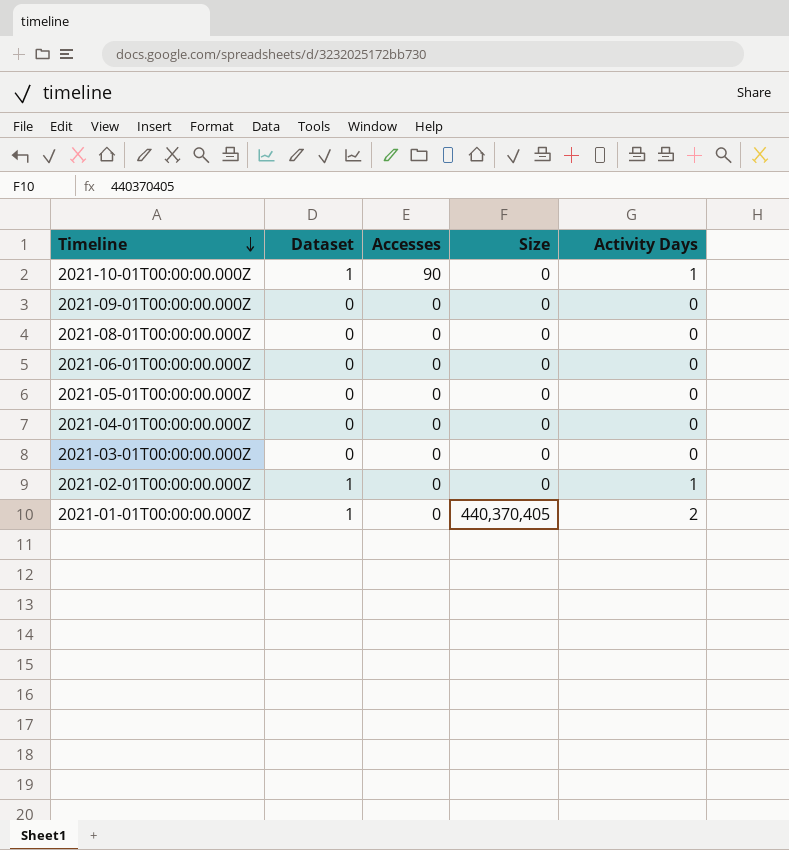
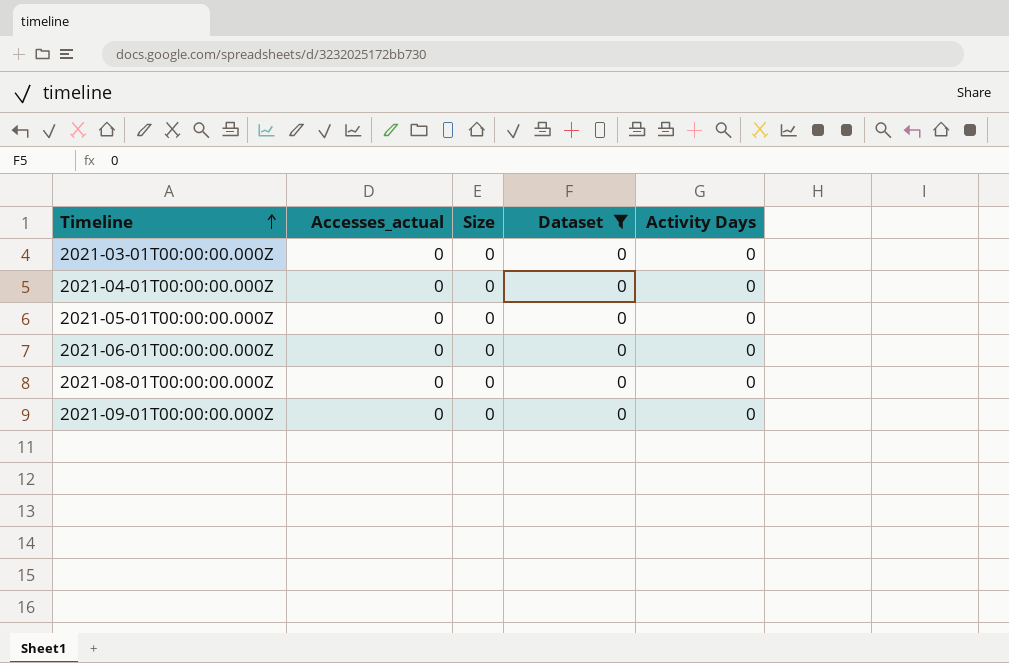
filter: none -> Dataset = 0
row order: Timeline descending -> Timeline ascending
column name: Accesses -> Accesses_actual
column Dataset | position: 2 -> 4

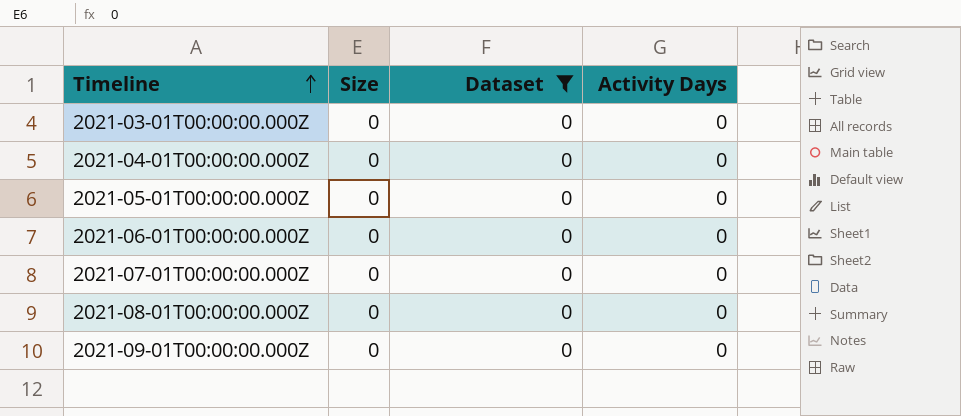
column Accesses_actual | position: 2 -> none
row 2021-07-01T00:00:00.000Z: none -> 0 | 0 | 0

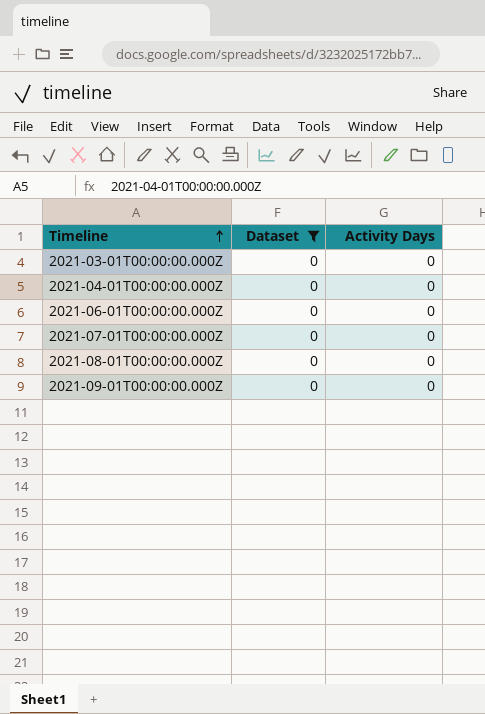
column Size | position: 2 -> none
row 2021-05-01T00:00:00.000Z: 0 | 0 | 0 -> none

